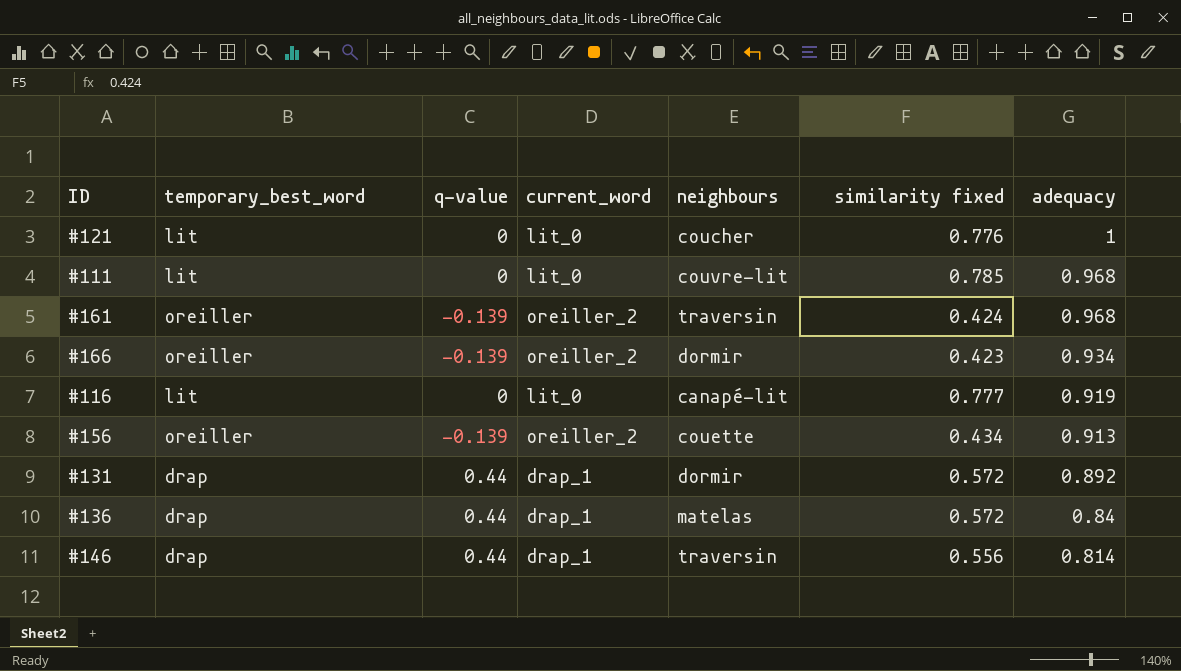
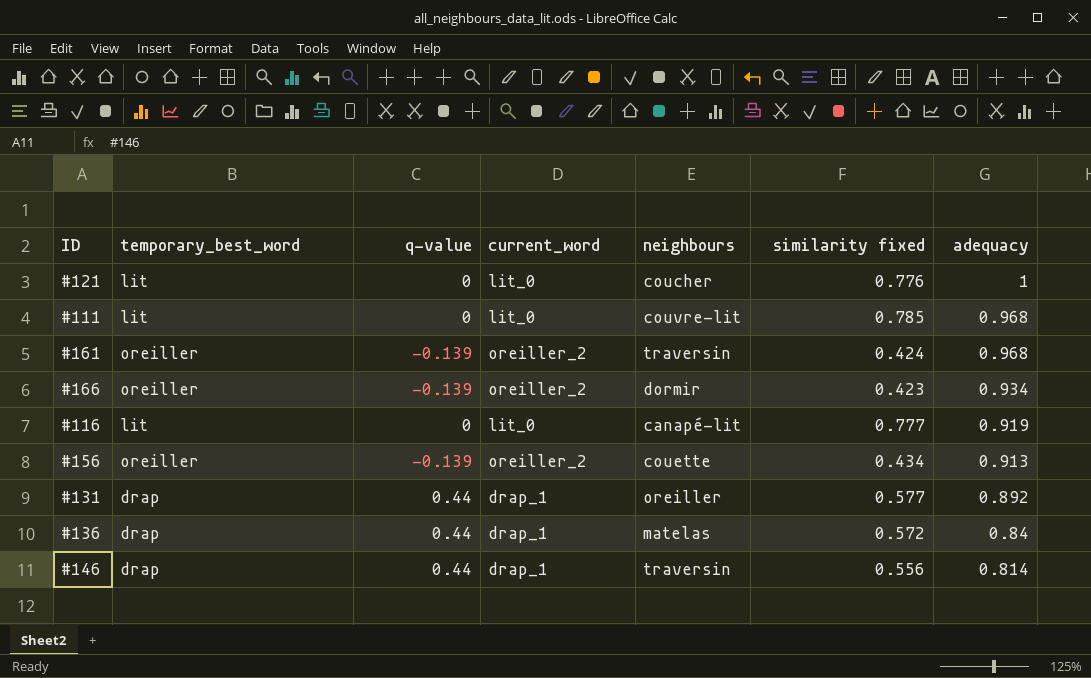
#131 | neighbours: dormir -> oreiller
#131 | similarity fixed: 0.572 -> 0.577

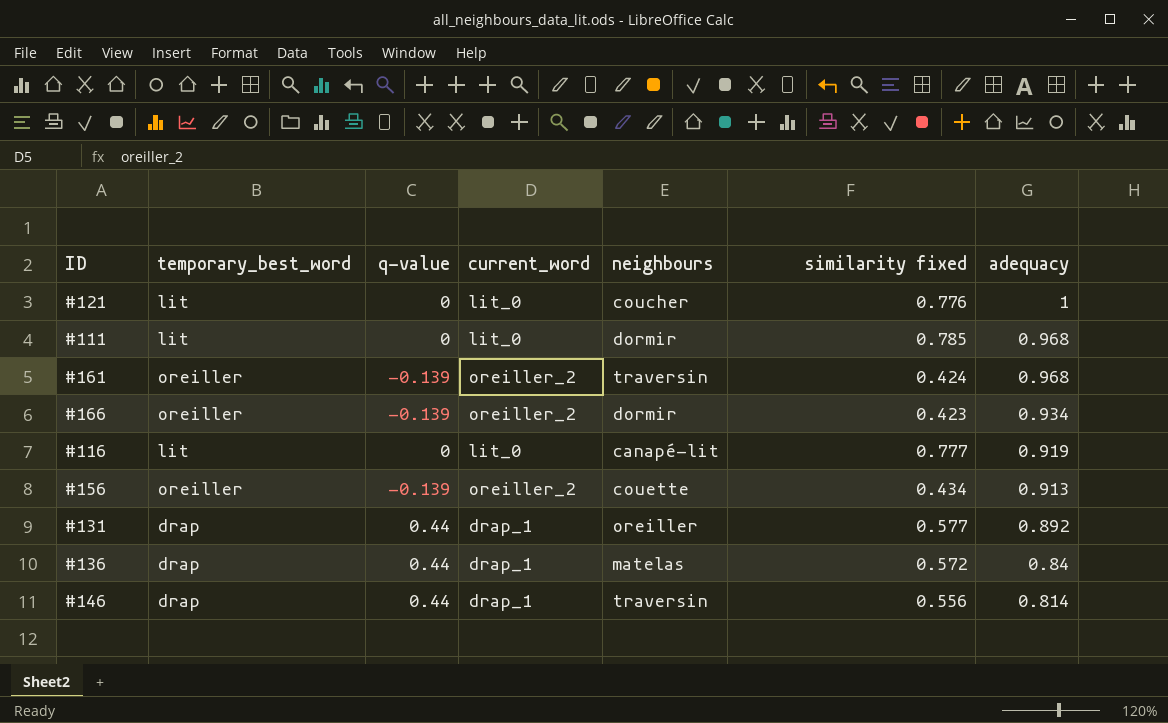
#111 | neighbours: couvre-lit -> dormir

